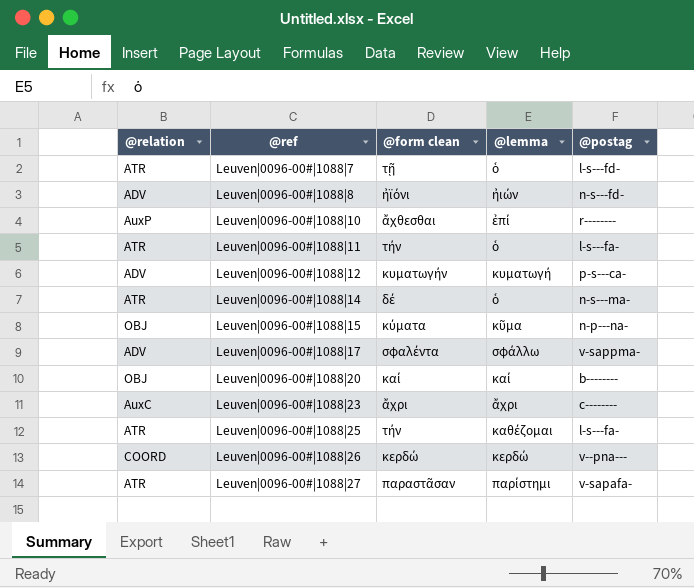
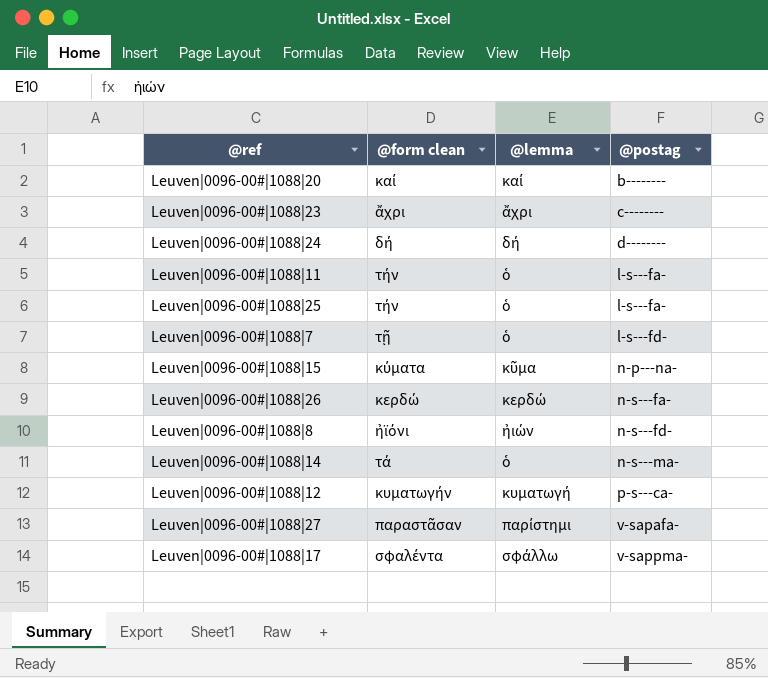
row order: @ref ascending -> @postag ascending
column @relation | position: 1 -> none
row Leuven|0096-00#|1088|10: AuxP | ἄχθεσθαι | ἐπί | r-------- -> none
row Leuven|0096-00#|1088|24: none -> δή | δή | d--------
Leuven|0096-00#|1088|25 | @lemma: καθέζομαι -> ὁ
Leuven|0096-00#|1088|26 | @postag: v--pna--- -> n-s---fa-
Leuven|0096-00#|1088|14 | @form clean: δέ -> τά

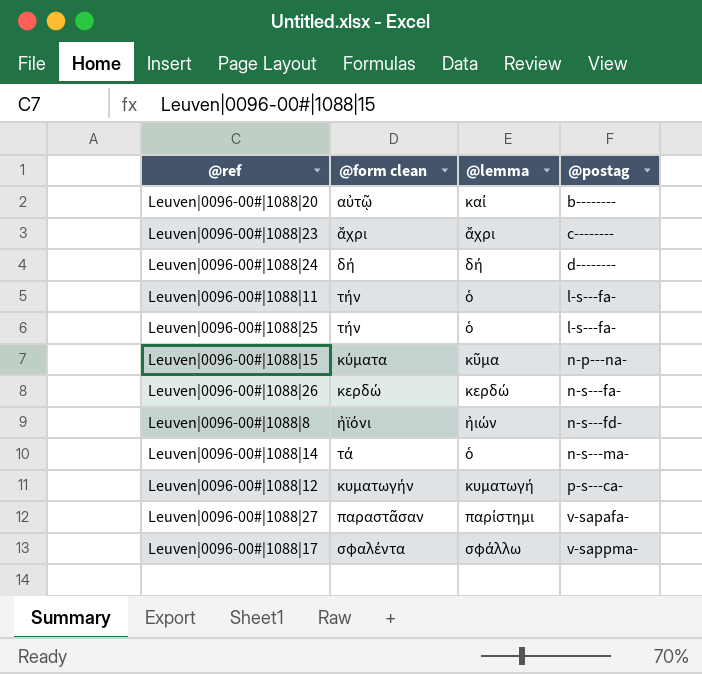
row Leuven|0096-00#|1088|7: τῇ | ὁ | l-s---fd- -> none
Leuven|0096-00#|1088|20 | @form clean: καί -> αὐτῷ

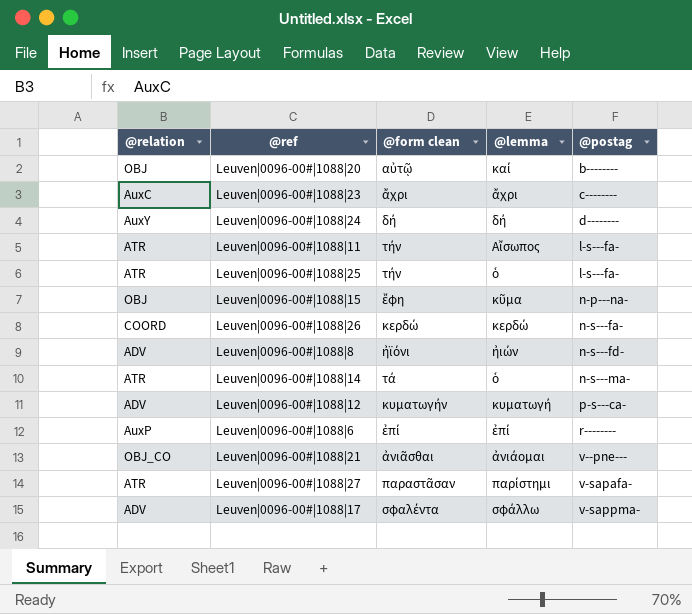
column @relation | position: none -> 1
Leuven|0096-00#|1088|11 | @lemma: ὁ -> Αἴσωπος
Leuven|0096-00#|1088|15 | @form clean: κύματα -> ἔφη
row Leuven|0096-00#|1088|6: none -> AuxP | ἐπί | ἐπί | r--------
row Leuven|0096-00#|1088|21: none -> OBJ_CO | ἀνιᾶσθαι | ἀνιάομαι | v--pne---

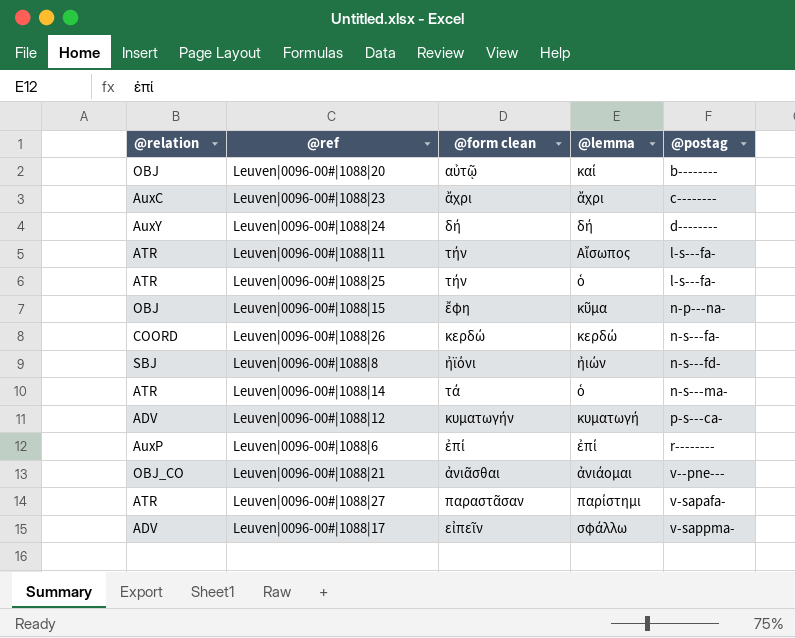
Leuven|0096-00#|1088|8 | @relation: ADV -> SBJ
Leuven|0096-00#|1088|17 | @form clean: σφαλέντα -> εἰπεῖν

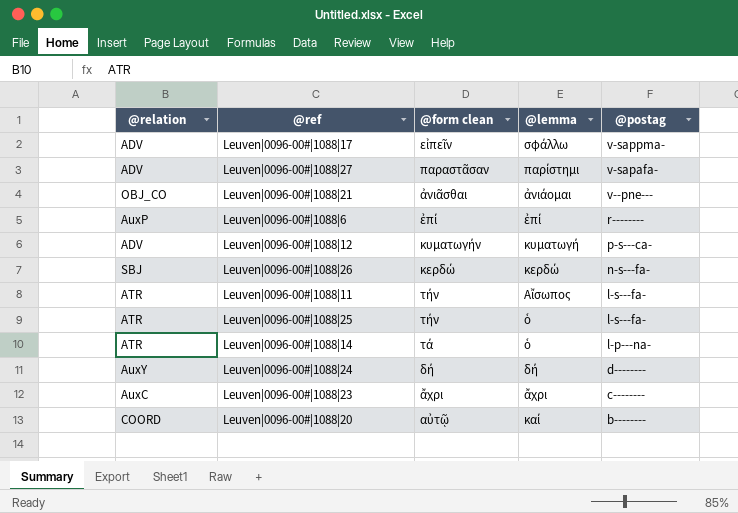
row order: @postag ascending -> @postag descending
row Leuven|0096-00#|1088|15: OBJ | ἔφη | κῦμα | n-p---na- -> none
row Leuven|0096-00#|1088|8: SBJ | ἠϊόνι | ἠιών | n-s---fd- -> none
Leuven|0096-00#|1088|27 | @relation: ATR -> ADV
Leuven|0096-00#|1088|26 | @relation: COORD -> SBJ
Leuven|0096-00#|1088|14 | @postag: n-s---ma- -> l-p---na-
Leuven|0096-00#|1088|20 | @relation: OBJ -> COORD

